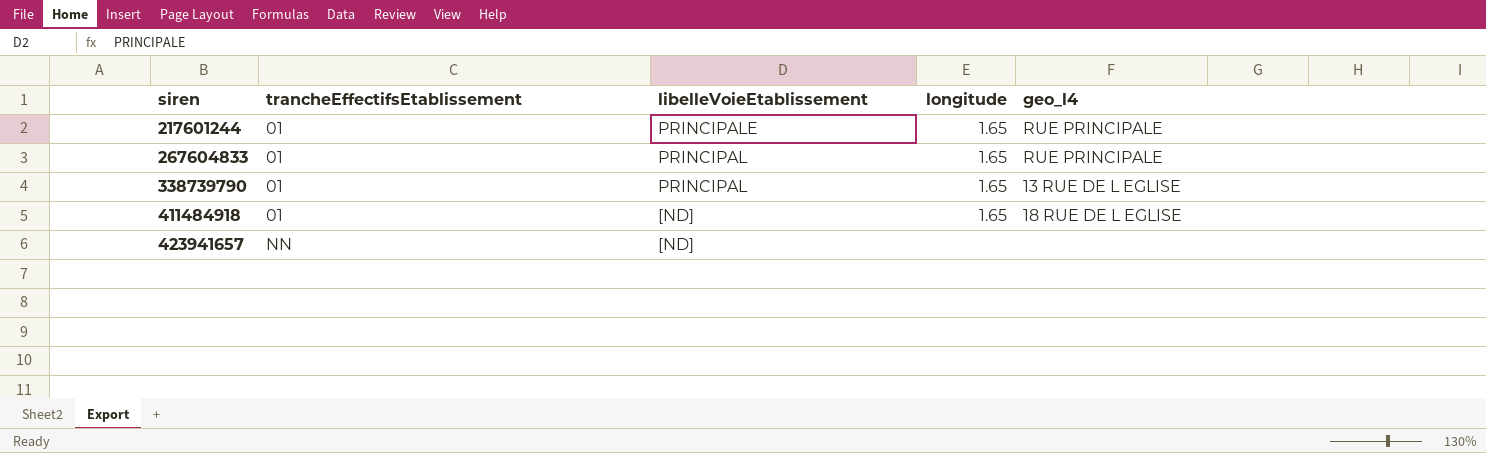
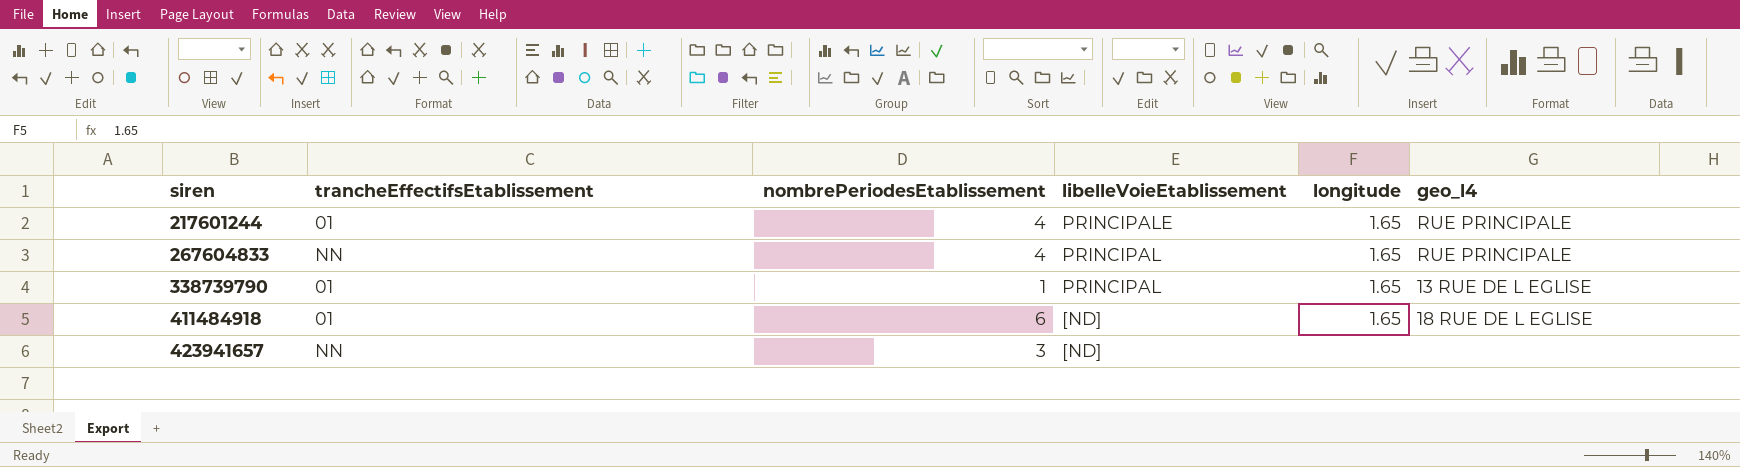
column nombrePeriodesEtablissement | position: none -> 3
267604833 | trancheEffectifsEtablissement: 01 -> NN

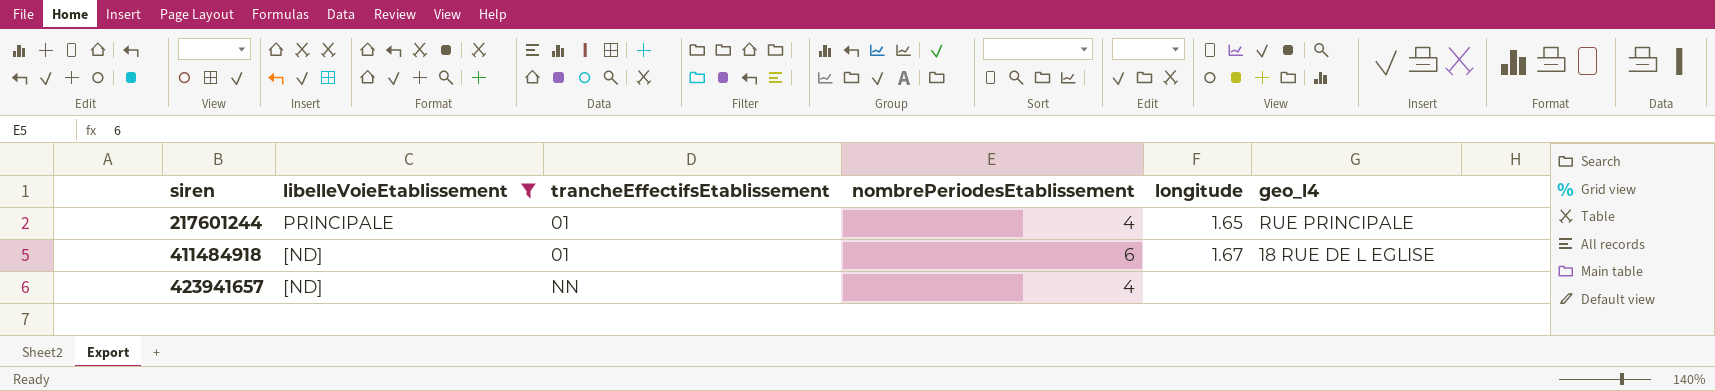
filter: none -> libelleVoieEtablissement != PRINCIPAL
column libelleVoieEtablissement | position: 4 -> 2
411484918 | longitude: 1.65 -> 1.67
423941657 | nombrePeriodesEtablissement: 3 -> 4

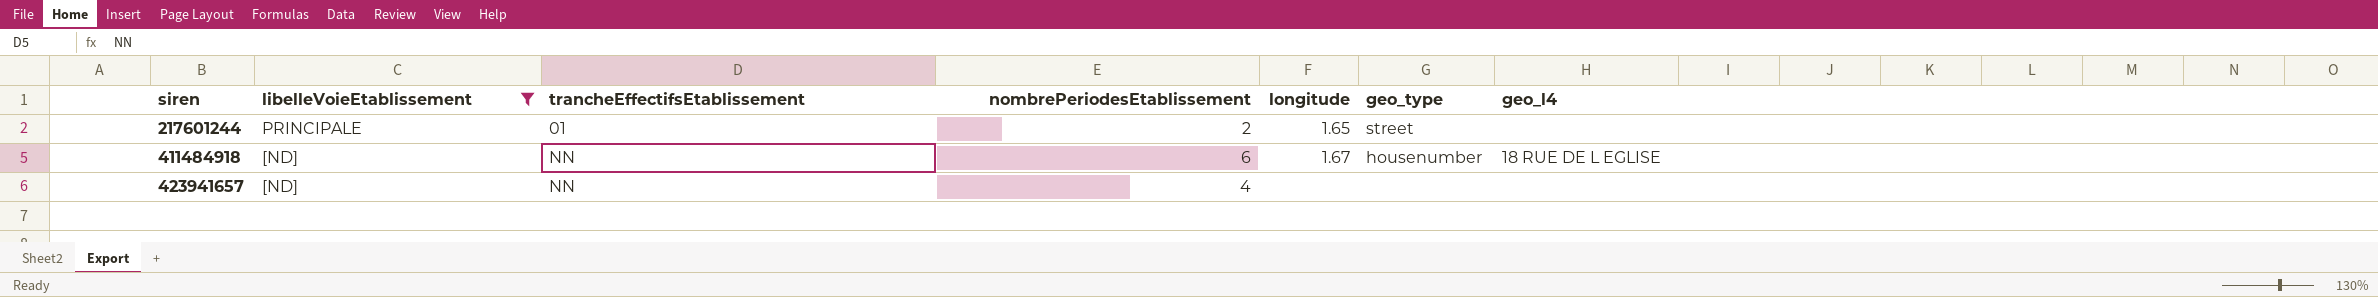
column geo_type | position: none -> 6
217601244 | nombrePeriodesEtablissement: 4 -> 2
217601244 | geo_l4: RUE PRINCIPALE -> none
411484918 | trancheEffectifsEtablissement: 01 -> NN

